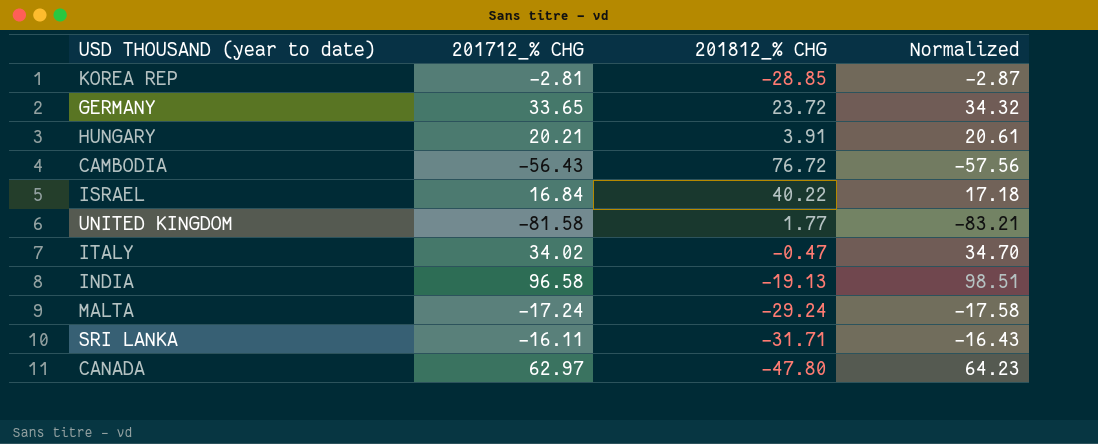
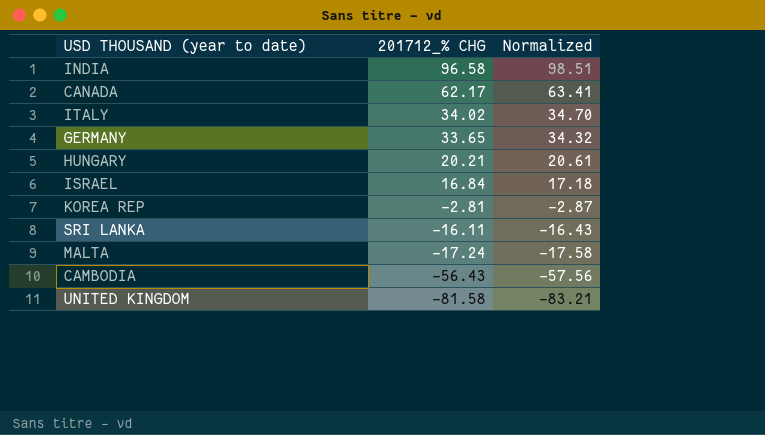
row order: none -> 201712_% CHG descending
column 201812_% CHG | position: 3 -> none
CANADA | 201712_% CHG: 62.97 -> 62.17
CANADA | Normalized: 64.23 -> 63.41

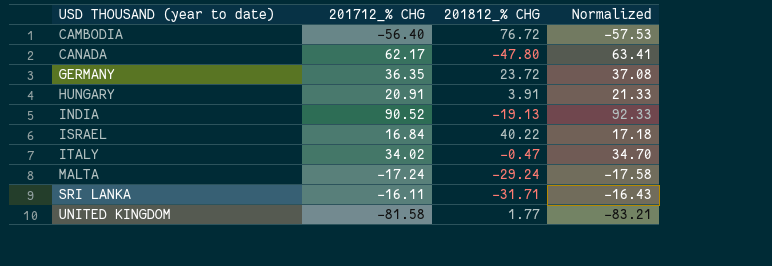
row order: 201712_% CHG descending -> USD THOUSAND (year to date) ascending
column 201812_% CHG | position: none -> 3
row KOREA REP: -2.81 | -2.87 -> none
CAMBODIA | 201712_% CHG: -56.43 -> -56.40
CAMBODIA | Normalized: -57.56 -> -57.53
GERMANY | 201712_% CHG: 33.65 -> 36.35
GERMANY | Normalized: 34.32 -> 37.08
HUNGARY | 201712_% CHG: 20.21 -> 20.91
HUNGARY | Normalized: 20.61 -> 21.33
INDIA | 201712_% CHG: 96.58 -> 90.52
INDIA | Normalized: 98.51 -> 92.33

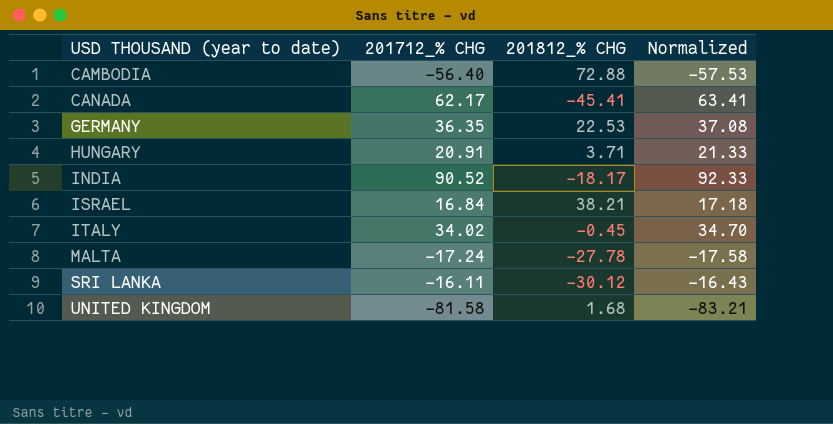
CAMBODIA | 201812_% CHG: 76.72 -> 72.88
CANADA | 201812_% CHG: -47.80 -> -45.41
GERMANY | 201812_% CHG: 23.72 -> 22.53
HUNGARY | 201812_% CHG: 3.91 -> 3.71
INDIA | 201812_% CHG: -19.13 -> -18.17
ISRAEL | 201812_% CHG: 40.22 -> 38.21
ITALY | 201812_% CHG: -0.47 -> -0.45
MALTA | 201812_% CHG: -29.24 -> -27.78
SRI LANKA | 201812_% CHG: -31.71 -> -30.12
UNITED KINGDOM | 201812_% CHG: 1.77 -> 1.68

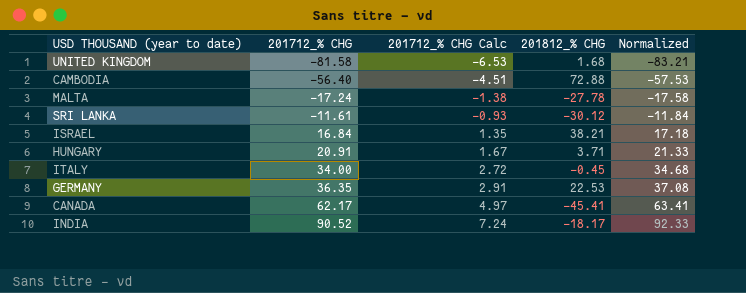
row order: USD THOUSAND (year to date) ascending -> 201712_% CHG ascending
column 201712_% CHG Calc | formula: none -> [201712_% CHG] * 0.08
SRI LANKA | 201712_% CHG: -16.11 -> -11.61
SRI LANKA | Normalized: -16.43 -> -11.84
ITALY | 201712_% CHG: 34.02 -> 34.00
ITALY | Normalized: 34.70 -> 34.68

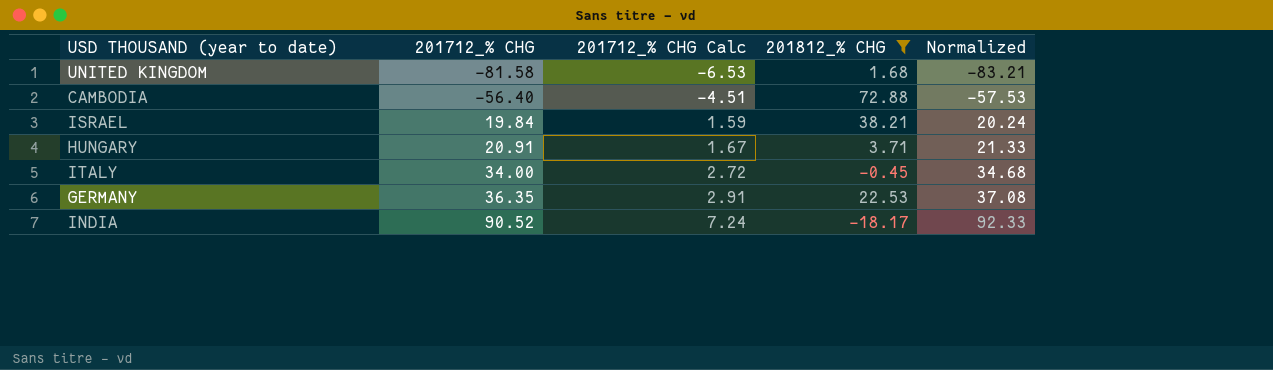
filter: none -> 201812_% CHG >= -18.17
ISRAEL | 201712_% CHG: 16.84 -> 19.84
ISRAEL | 201712_% CHG Calc: 1.35 -> 1.59
ISRAEL | Normalized: 17.18 -> 20.24

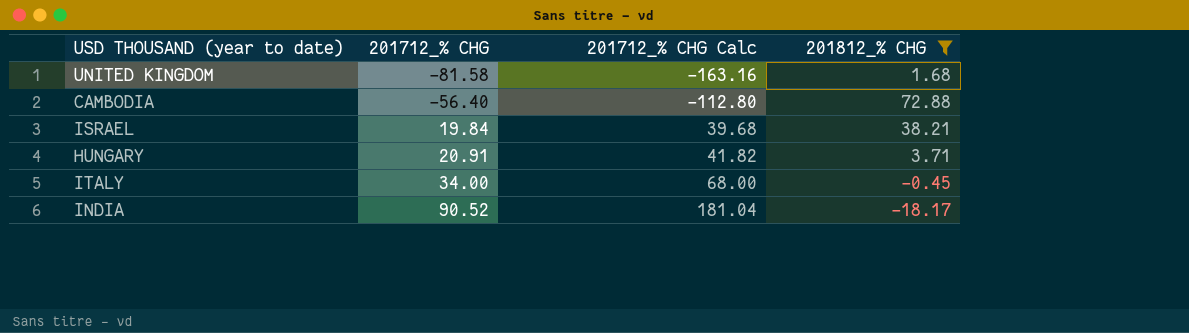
column Normalized | formula: [201712_% CHG] * 1.02 -> none
column 201712_% CHG Calc | formula: [201712_% CHG] * 0.08 -> [201712_% CHG] * 2
row GERMANY: 36.35 | 2.91 | 22.53 | 37.08 -> none

